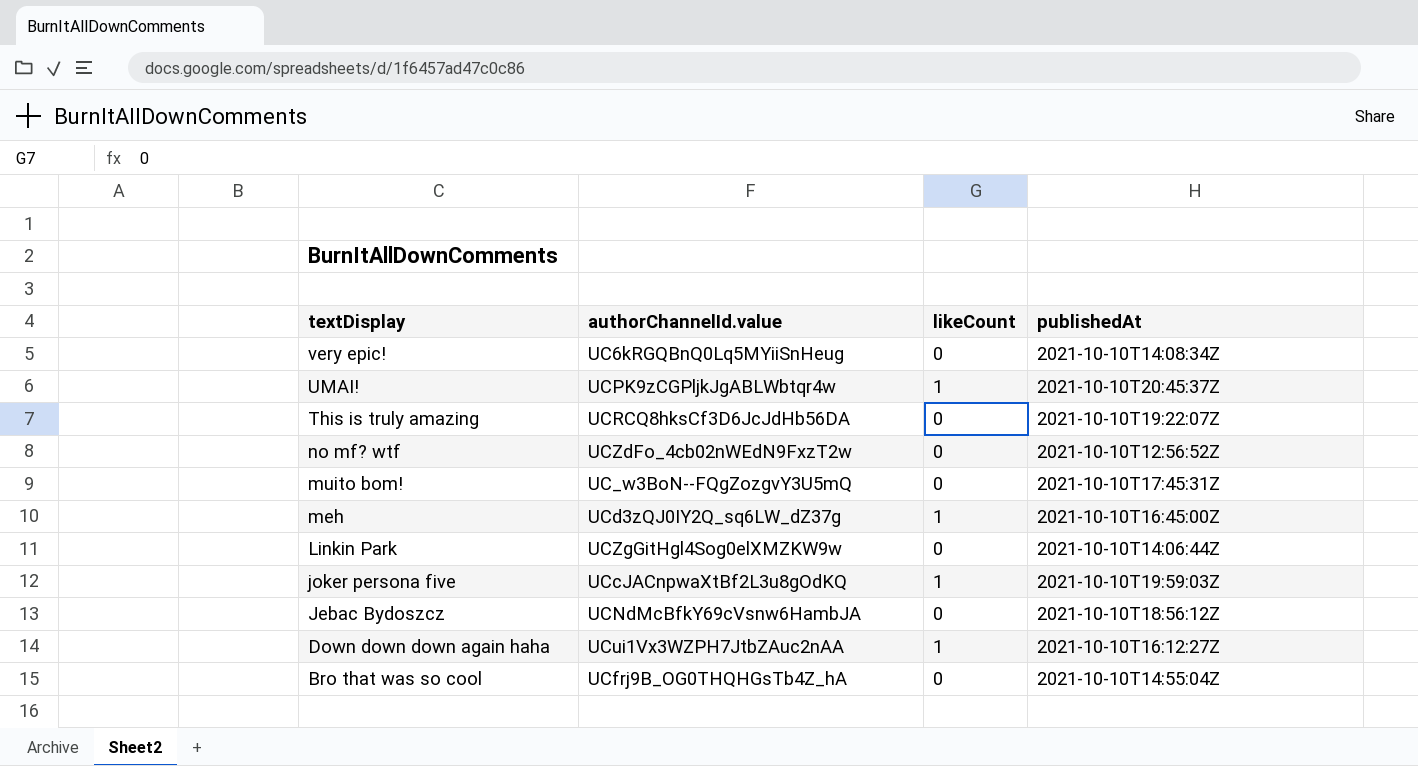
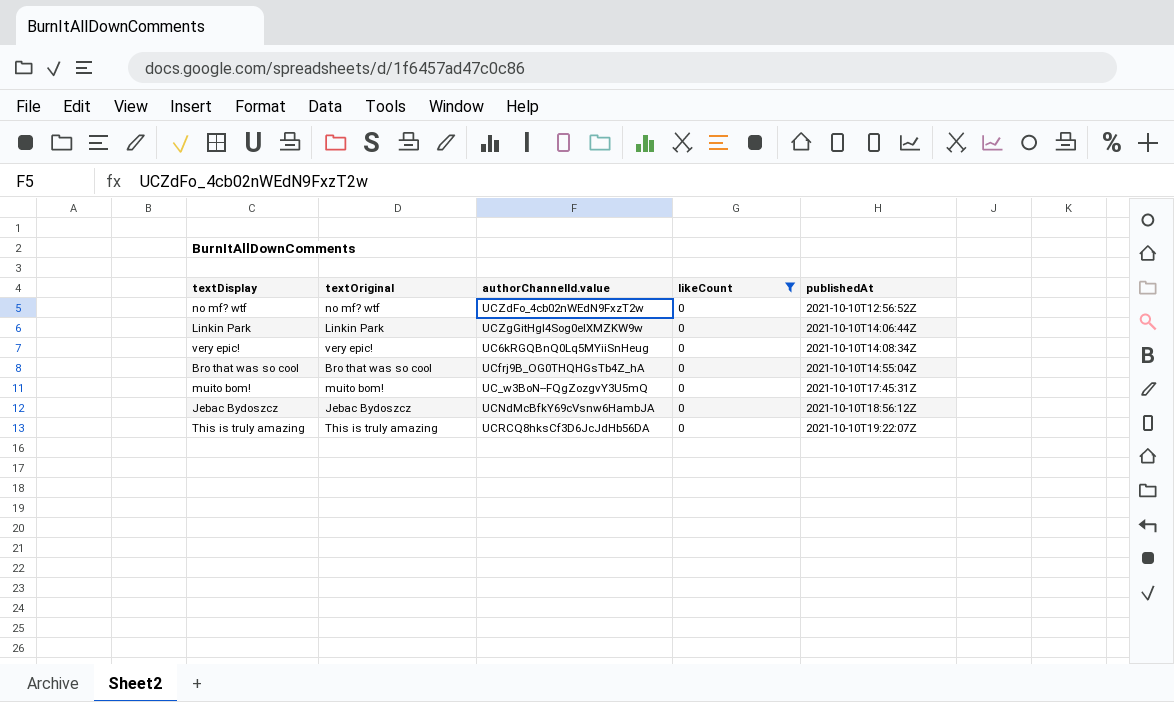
filter: none -> likeCount = 0
row order: textDisplay descending -> publishedAt ascending
column textOriginal | position: none -> 2

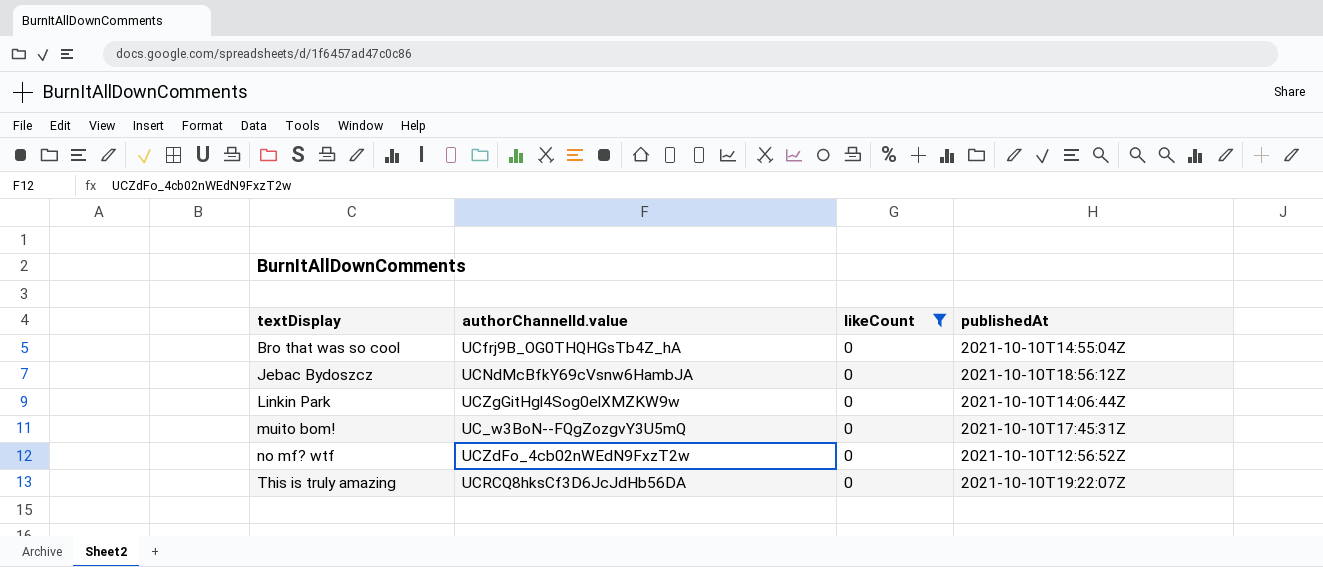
row order: publishedAt ascending -> textDisplay ascending
column textOriginal | position: 2 -> none
row very epic!: very epic! | UC6kRGQBnQ0Lq5MYiiSnHeug | 0 | 2021-10-10T14:08:34Z -> none

